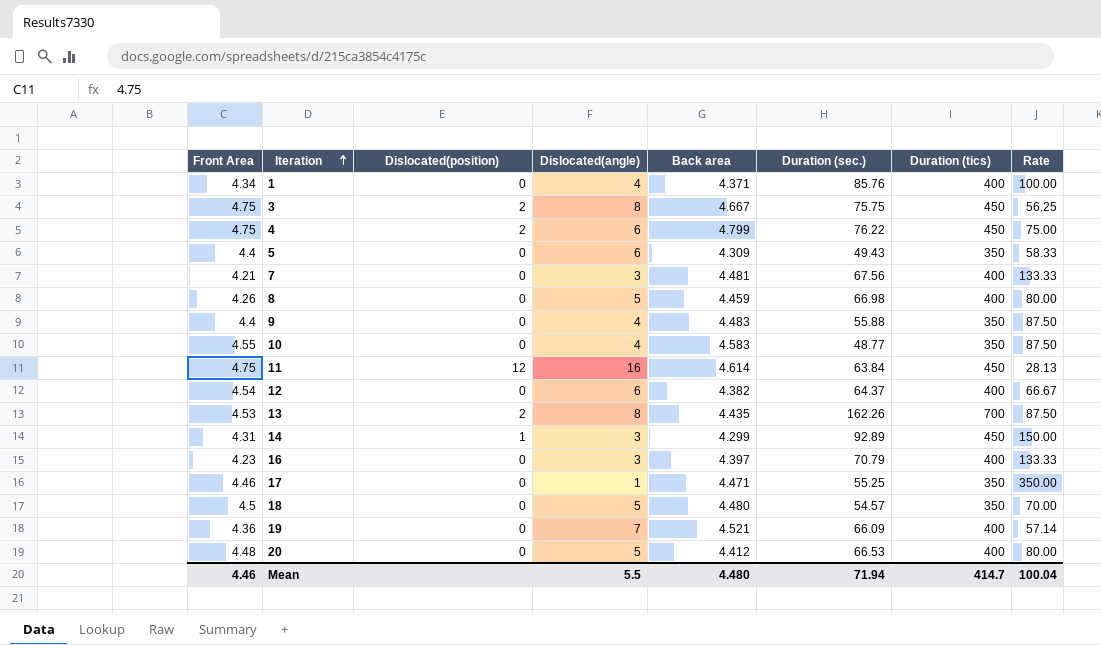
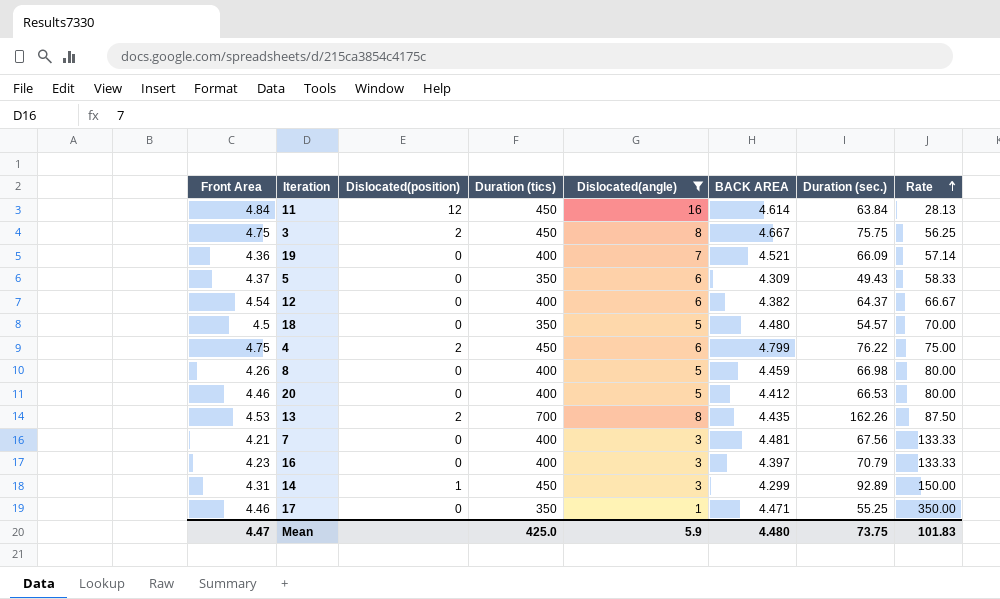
filter: none -> Dislocated(angle) != 4
row order: Iteration ascending -> Rate ascending
column Duration (tics) | position: 7 -> 4
column name: Back area -> BACK AREA
11 | Front Area: 4.75 -> 4.84
5 | Front Area: 4.4 -> 4.37
20 | Front Area: 4.48 -> 4.46
Mean | Front Area: 4.46 -> 4.47
Mean | Duration (tics): 414.7 -> 425.0
Mean | Dislocated(angle): 5.5 -> 5.9
Mean | Duration (sec.): 71.94 -> 73.75
Mean | Rate: 100.04 -> 101.83

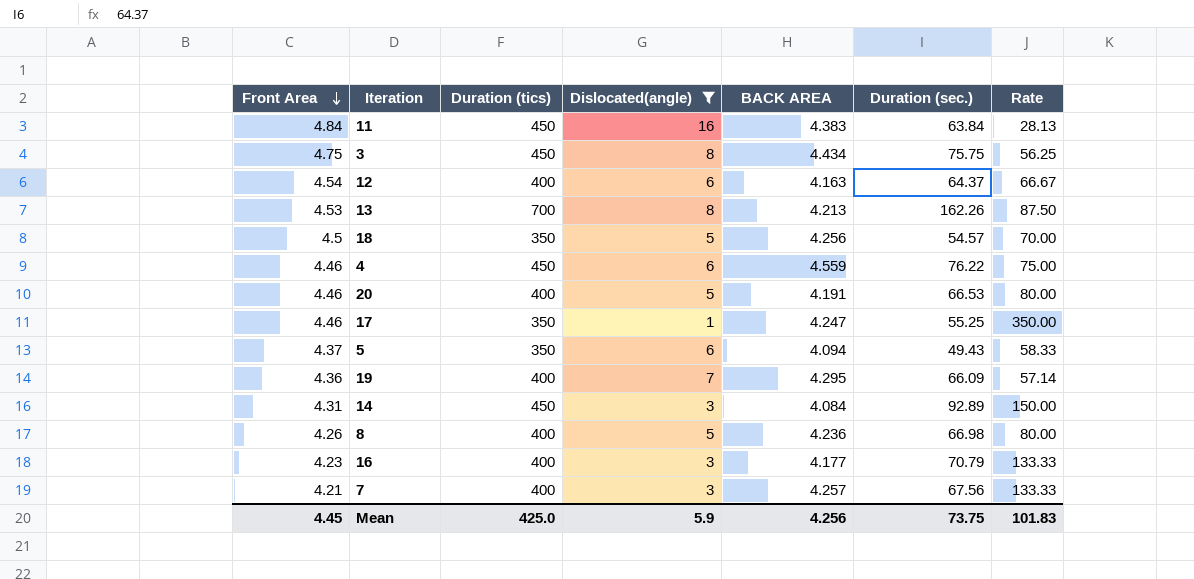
row order: Rate ascending -> Front Area descending
column Dislocated(position) | position: 3 -> none
11 | BACK AREA: 4.614 -> 4.383
3 | BACK AREA: 4.667 -> 4.434
12 | BACK AREA: 4.382 -> 4.163
13 | BACK AREA: 4.435 -> 4.213
18 | BACK AREA: 4.480 -> 4.256
4 | Front Area: 4.75 -> 4.46
4 | BACK AREA: 4.799 -> 4.559
20 | BACK AREA: 4.412 -> 4.191
17 | BACK AREA: 4.471 -> 4.247
5 | BACK AREA: 4.309 -> 4.094
19 | BACK AREA: 4.521 -> 4.295
14 | BACK AREA: 4.299 -> 4.084
8 | BACK AREA: 4.459 -> 4.236
16 | BACK AREA: 4.397 -> 4.177
7 | BACK AREA: 4.481 -> 4.257
Mean | Front Area: 4.47 -> 4.45
Mean | BACK AREA: 4.480 -> 4.256

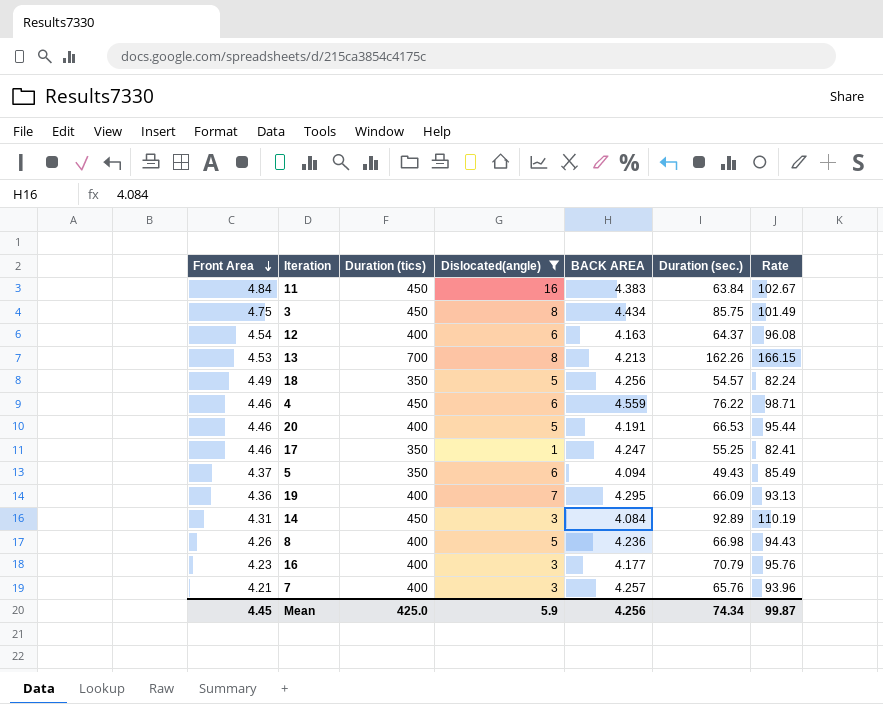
column Rate | formula: [Duration (tics)] / [Dislocated(angle)] -> [Duration (tics)] / [BACK AREA]
3 | Duration (sec.): 75.75 -> 85.75
18 | Front Area: 4.5 -> 4.49
7 | Duration (sec.): 67.56 -> 65.76
Mean | Duration (sec.): 73.75 -> 74.34
Mean | Rate: 101.83 -> 99.87

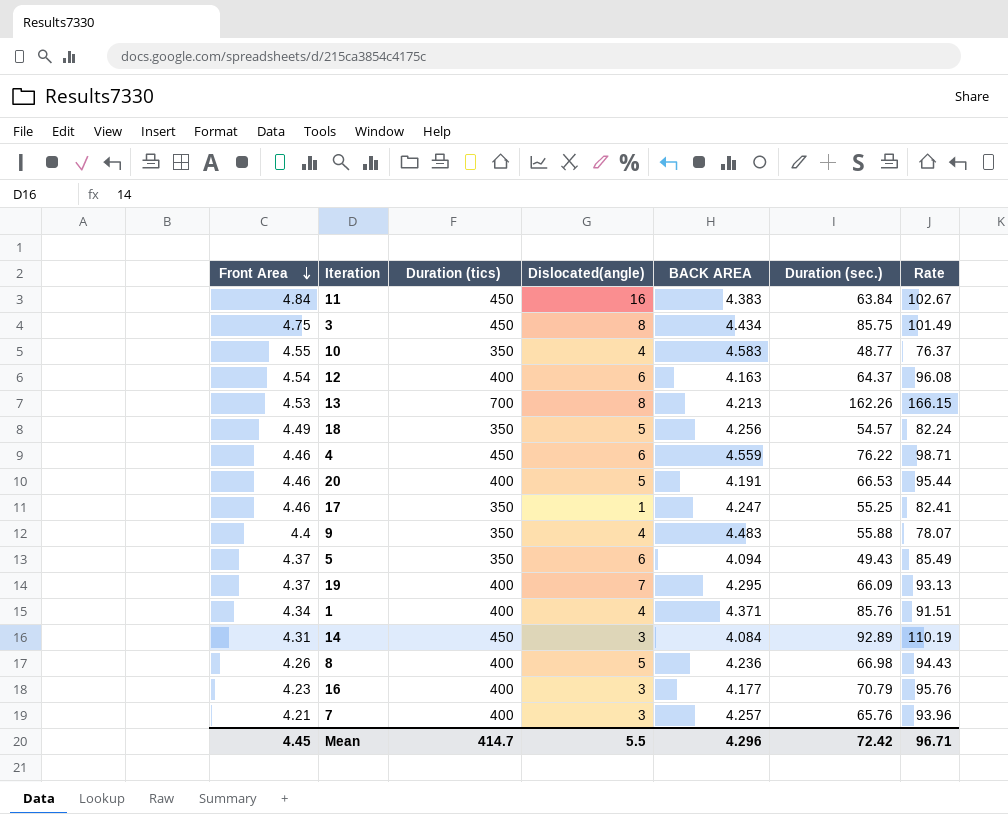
filter: Dislocated(angle) != 4 -> none
19 | Front Area: 4.36 -> 4.37
Mean | Duration (tics): 425.0 -> 414.7
Mean | Dislocated(angle): 5.9 -> 5.5
Mean | BACK AREA: 4.256 -> 4.296
Mean | Duration (sec.): 74.34 -> 72.42
Mean | Rate: 99.87 -> 96.71

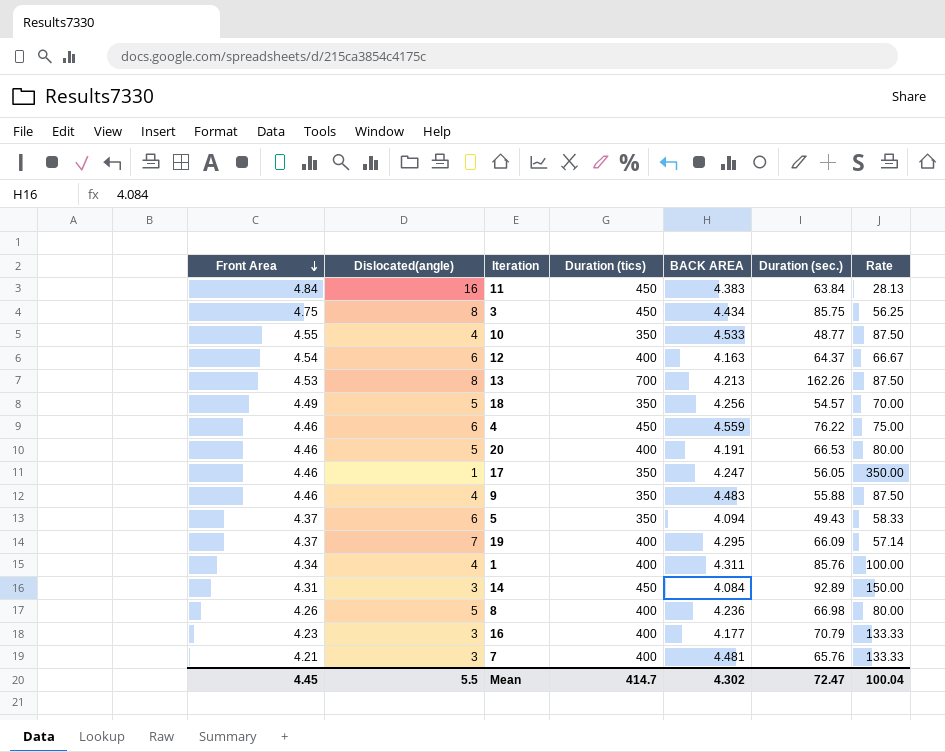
column Dislocated(angle) | position: 4 -> 2
column Rate | formula: [Duration (tics)] / [BACK AREA] -> [Duration (tics)] / [Dislocated(angle)]
10 | BACK AREA: 4.583 -> 4.533
17 | Duration (sec.): 55.25 -> 56.05
9 | Front Area: 4.4 -> 4.46
1 | BACK AREA: 4.371 -> 4.311
7 | BACK AREA: 4.257 -> 4.481
Mean | BACK AREA: 4.296 -> 4.302
Mean | Duration (sec.): 72.42 -> 72.47
Mean | Rate: 96.71 -> 100.04

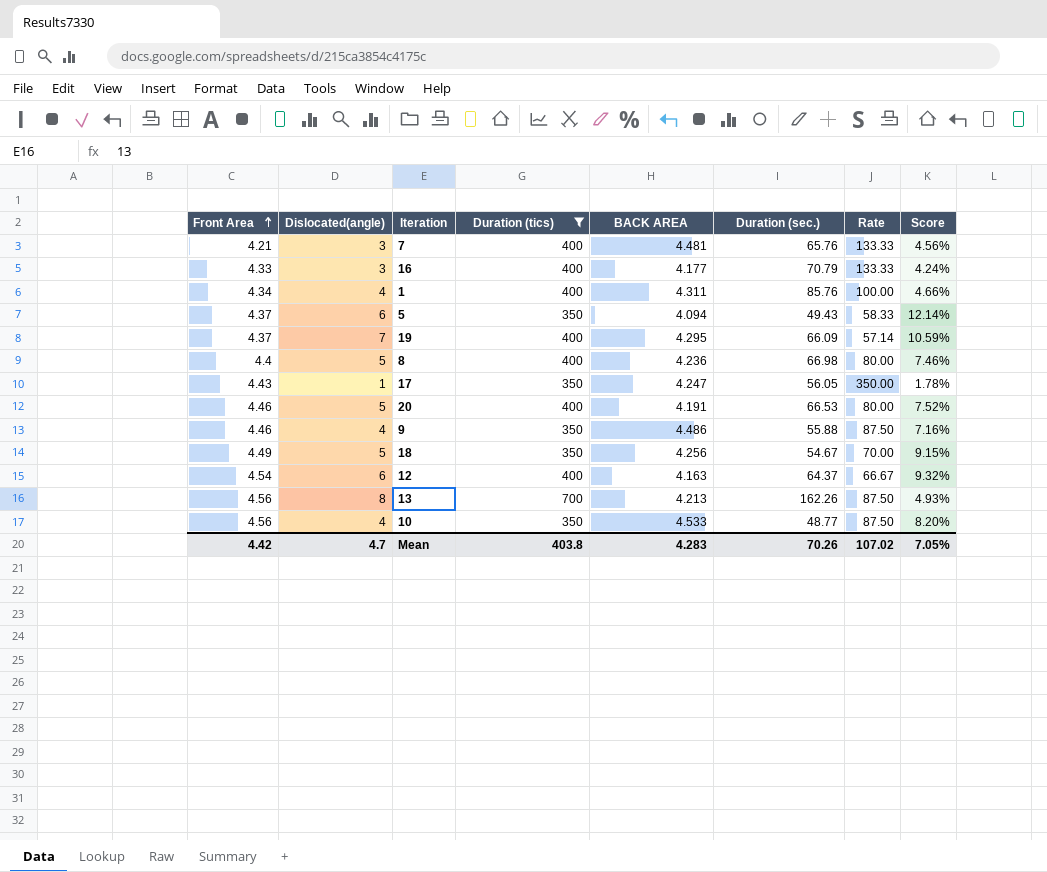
filter: none -> Duration (tics) != 450
row order: Front Area descending -> Front Area ascending
column Score | formula: none -> [Dislocated(angle)] / [Duration (sec.)]
16 | Front Area: 4.23 -> 4.33
8 | Front Area: 4.26 -> 4.4
17 | Front Area: 4.46 -> 4.43
9 | BACK AREA: 4.483 -> 4.486
18 | Duration (sec.): 54.57 -> 54.67
13 | Front Area: 4.53 -> 4.56
10 | Front Area: 4.55 -> 4.56
Mean | Front Area: 4.45 -> 4.42
Mean | Dislocated(angle): 5.5 -> 4.7
Mean | Duration (tics): 414.7 -> 403.8
Mean | BACK AREA: 4.302 -> 4.283
Mean | Duration (sec.): 72.47 -> 70.26
Mean | Rate: 100.04 -> 107.02

